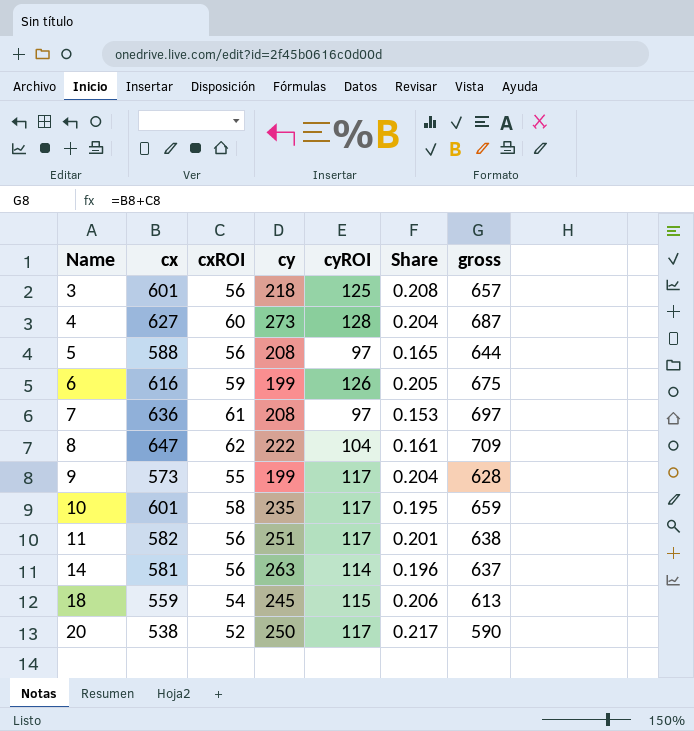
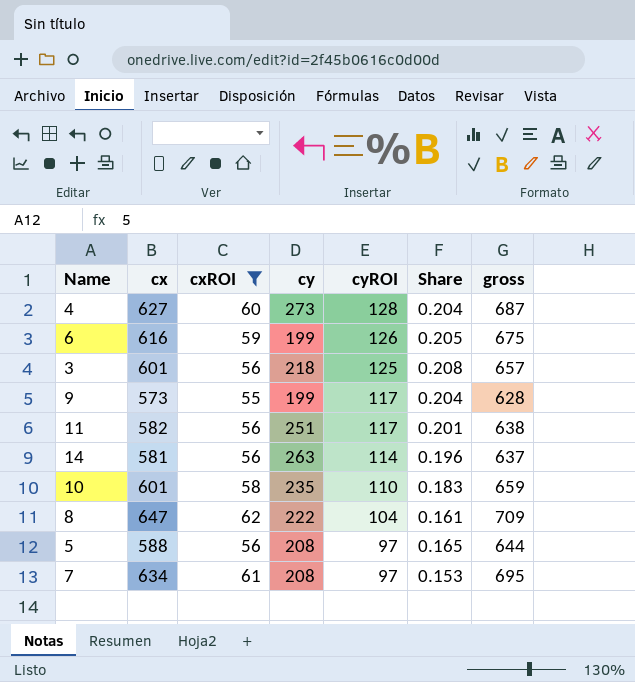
filter: none -> cxROI >= 55
row order: Name ascending -> cyROI descending
10 | cyROI: 117 -> 110
10 | Share: 0.195 -> 0.183
7 | cx: 636 -> 634
7 | gross: 697 -> 695

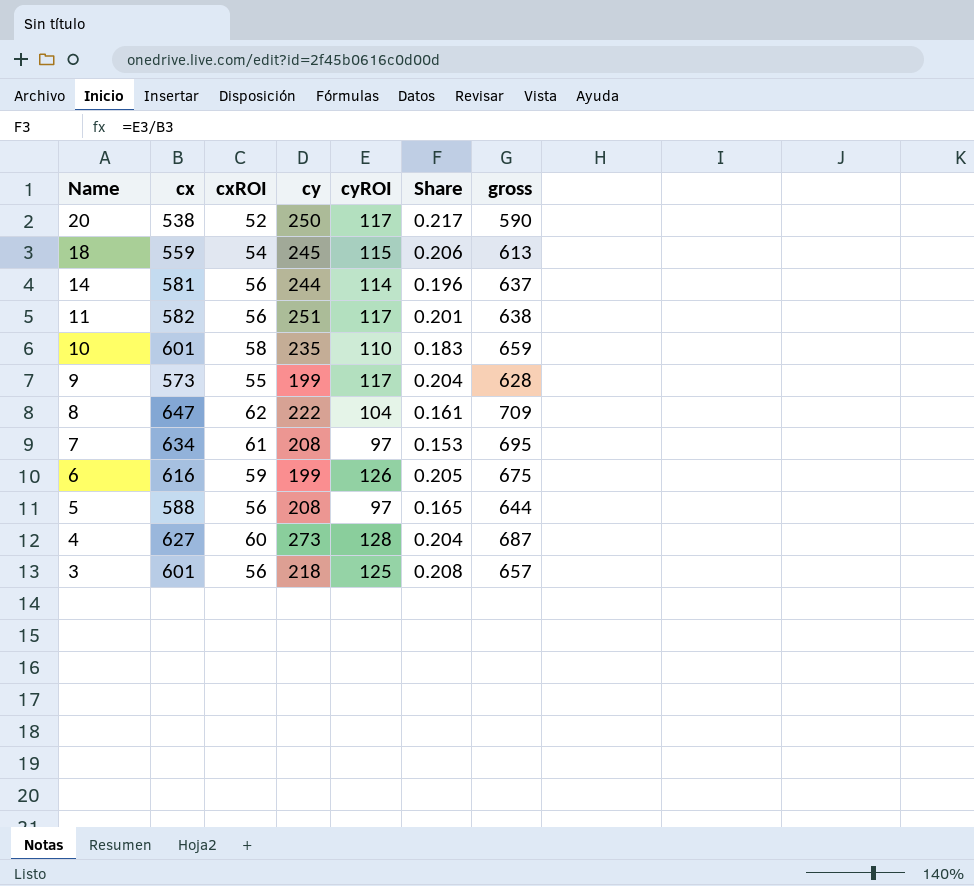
filter: cxROI >= 55 -> none
row order: cyROI descending -> Name descending
14 | cy: 263 -> 244

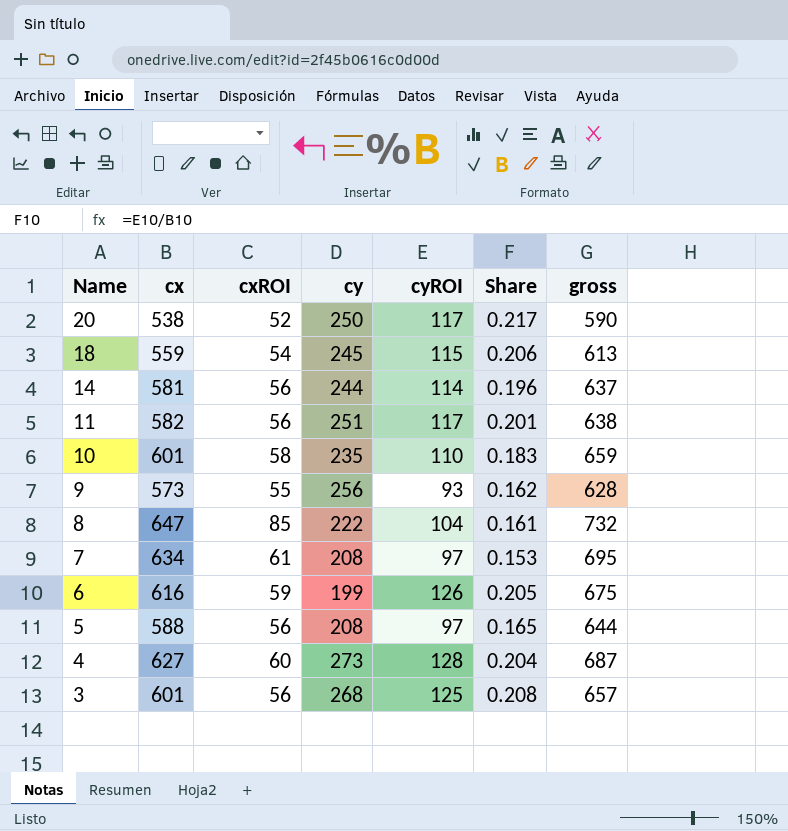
9 | cy: 199 -> 256
9 | cyROI: 117 -> 93
9 | Share: 0.204 -> 0.162
8 | cxROI: 62 -> 85
8 | gross: 709 -> 732
3 | cy: 218 -> 268

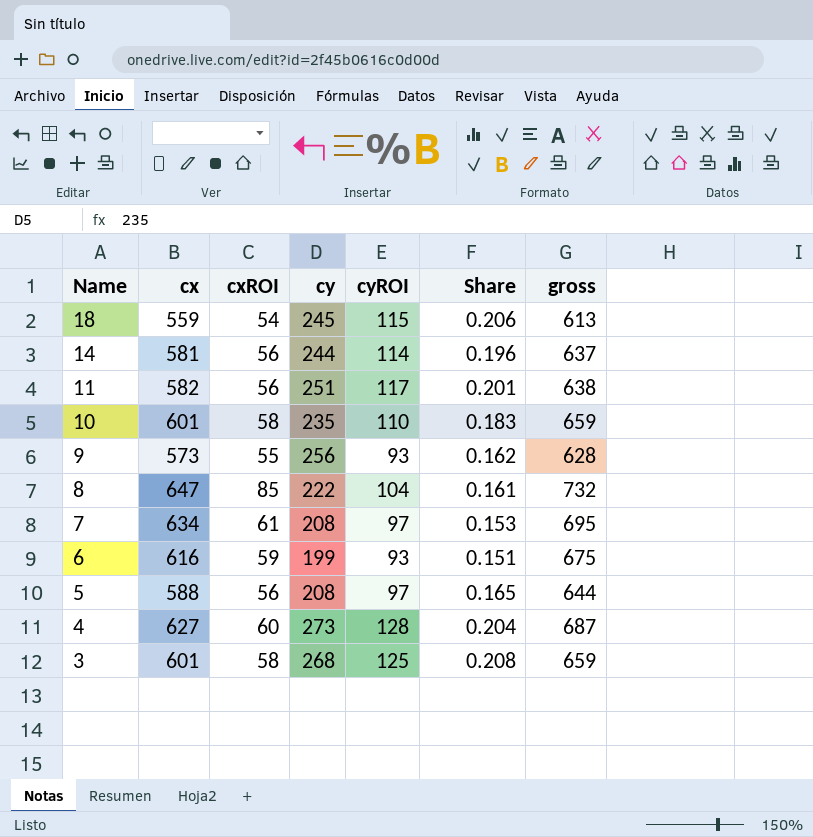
row 20: 538 | 52 | 250 | 117 | 0.217 | 590 -> none
6 | cyROI: 126 -> 93
6 | Share: 0.205 -> 0.151
3 | cxROI: 56 -> 58
3 | gross: 657 -> 659

